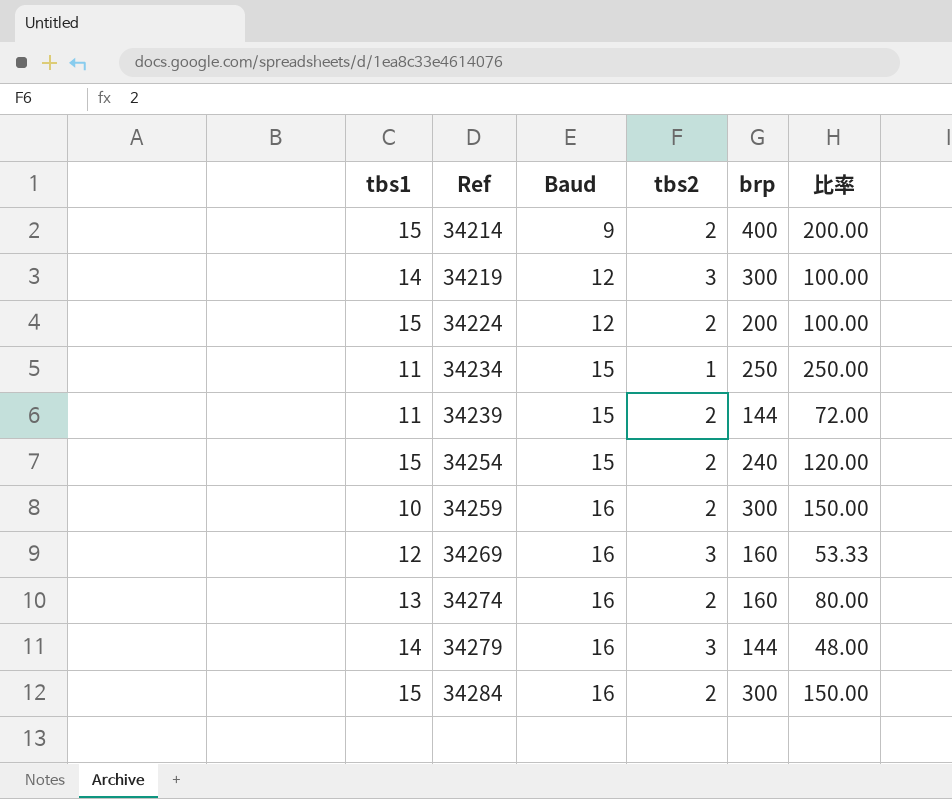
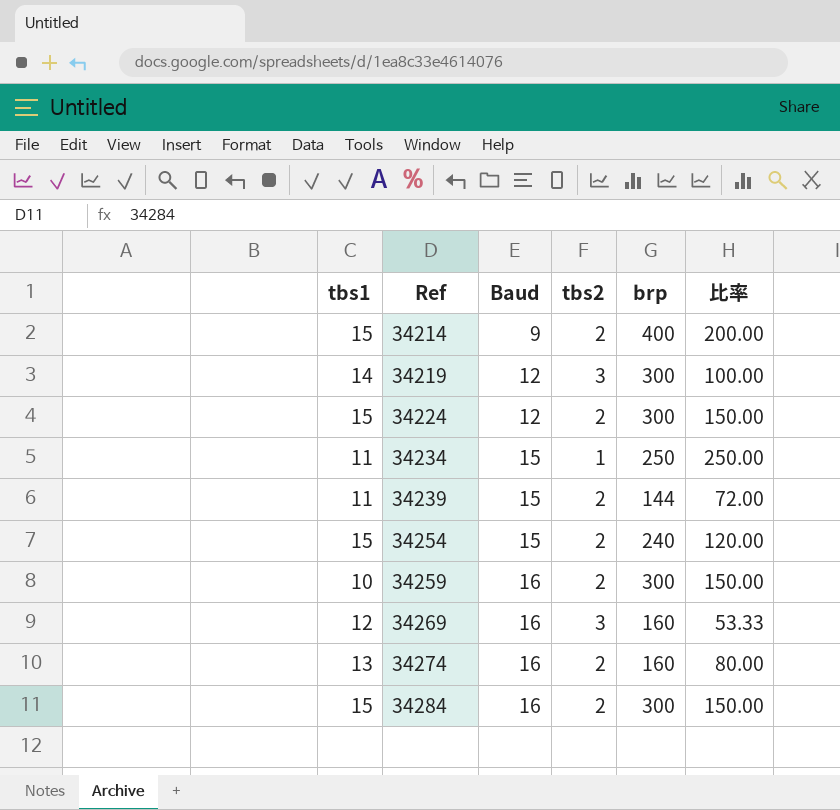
row 34279: 14 | 16 | 3 | 144 | 48.00 -> none
34224 | brp: 200 -> 300
34224 | 比率: 100.00 -> 150.00

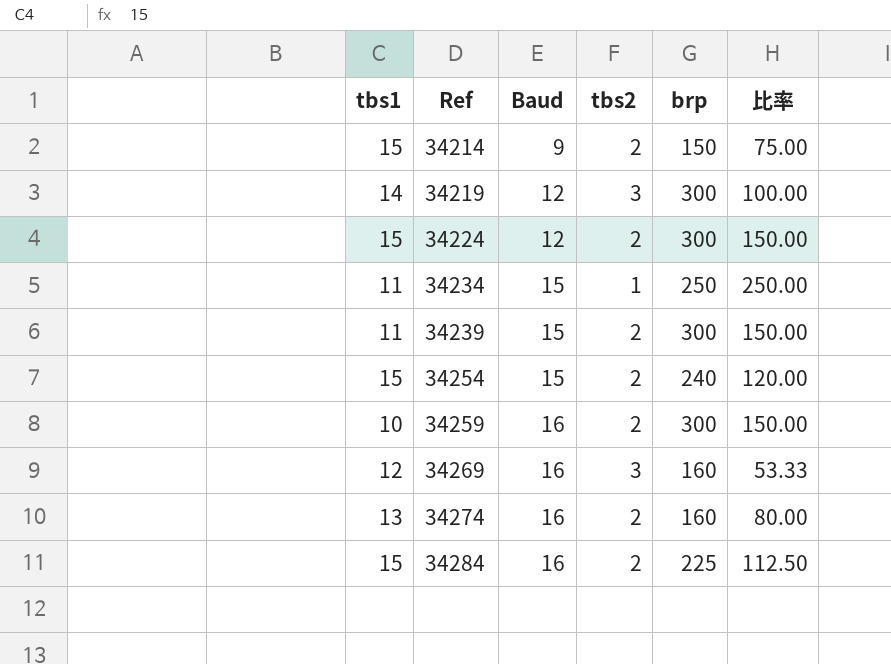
34214 | brp: 400 -> 150
34214 | 比率: 200.00 -> 75.00
34239 | brp: 144 -> 300
34239 | 比率: 72.00 -> 150.00
34284 | brp: 300 -> 225
34284 | 比率: 150.00 -> 112.50

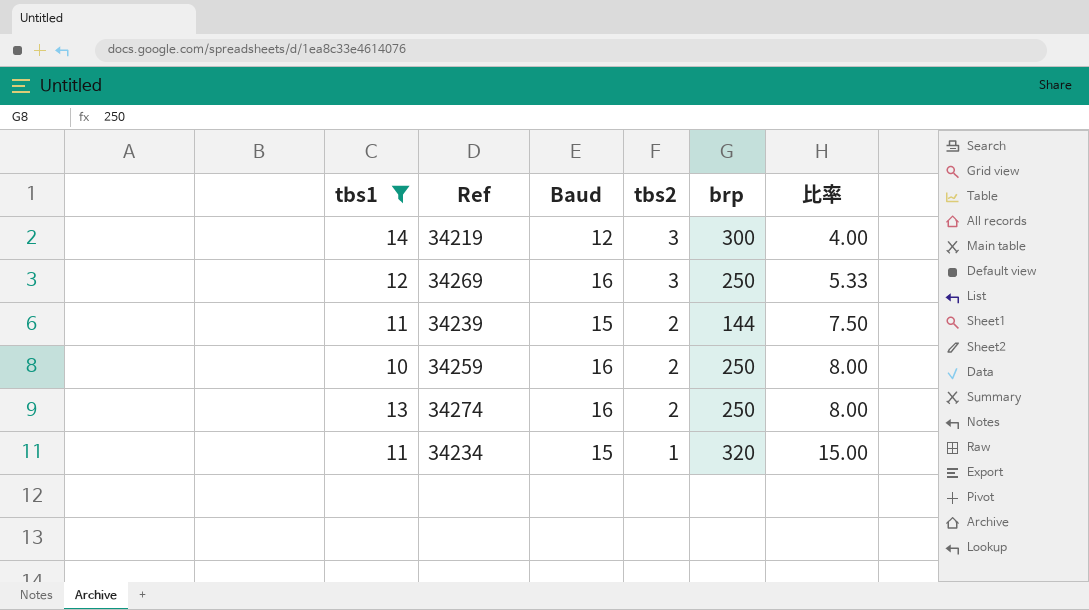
filter: none -> tbs1 != 15
row order: Ref ascending -> tbs2 descending
column 比率 | formula: [brp] / [tbs2] -> [Baud] / [tbs2]
34269 | brp: 160 -> 250
34239 | brp: 300 -> 144
34259 | brp: 300 -> 250
34274 | brp: 160 -> 250
34234 | brp: 250 -> 320

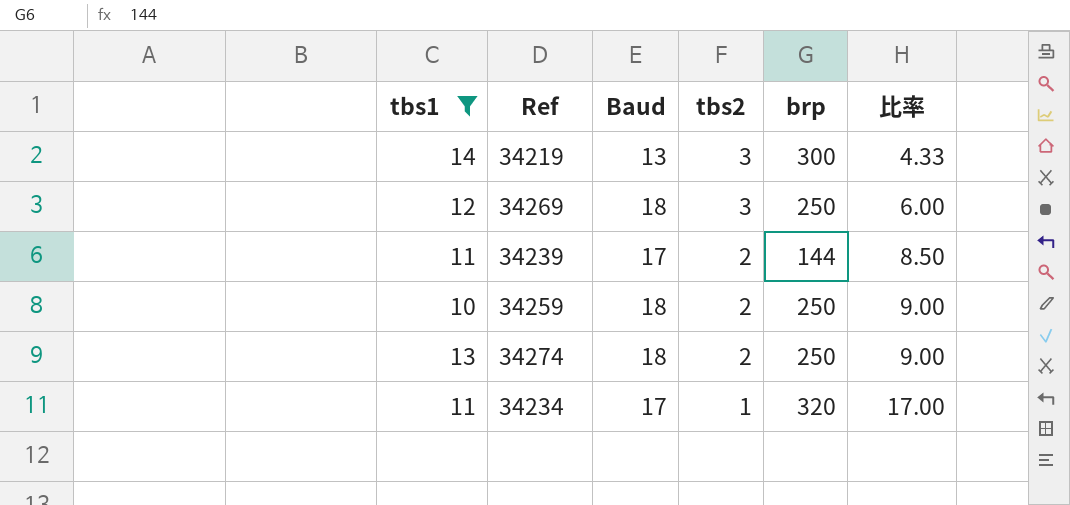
34219 | Baud: 12 -> 13
34219 | 比率: 4.00 -> 4.33
34269 | Baud: 16 -> 18
34269 | 比率: 5.33 -> 6.00
34239 | Baud: 15 -> 17
34239 | 比率: 7.50 -> 8.50
34259 | Baud: 16 -> 18
34259 | 比率: 8.00 -> 9.00
34274 | Baud: 16 -> 18
34274 | 比率: 8.00 -> 9.00
34234 | Baud: 15 -> 17
34234 | 比率: 15.00 -> 17.00

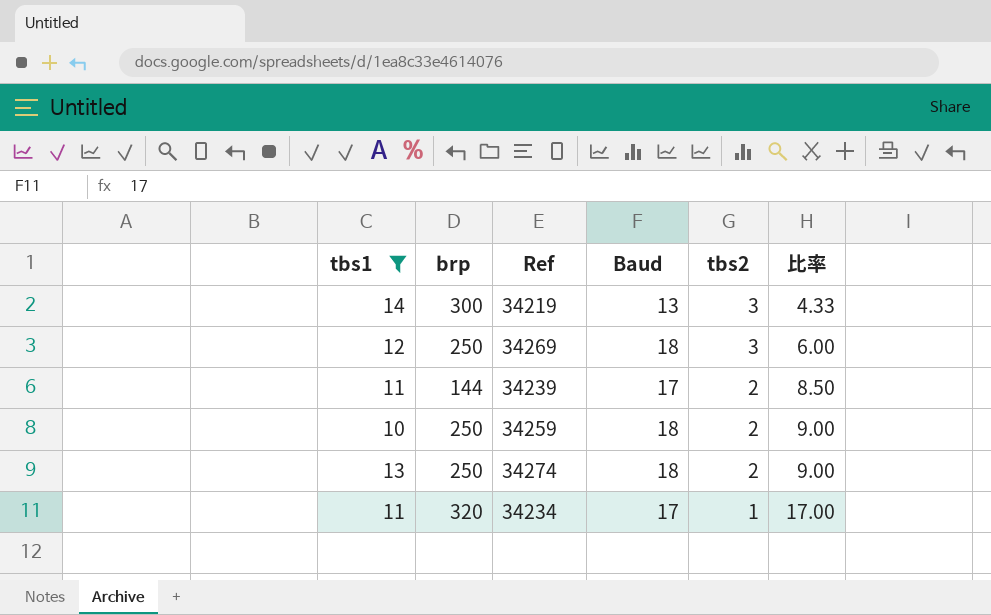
column brp | position: 5 -> 2

